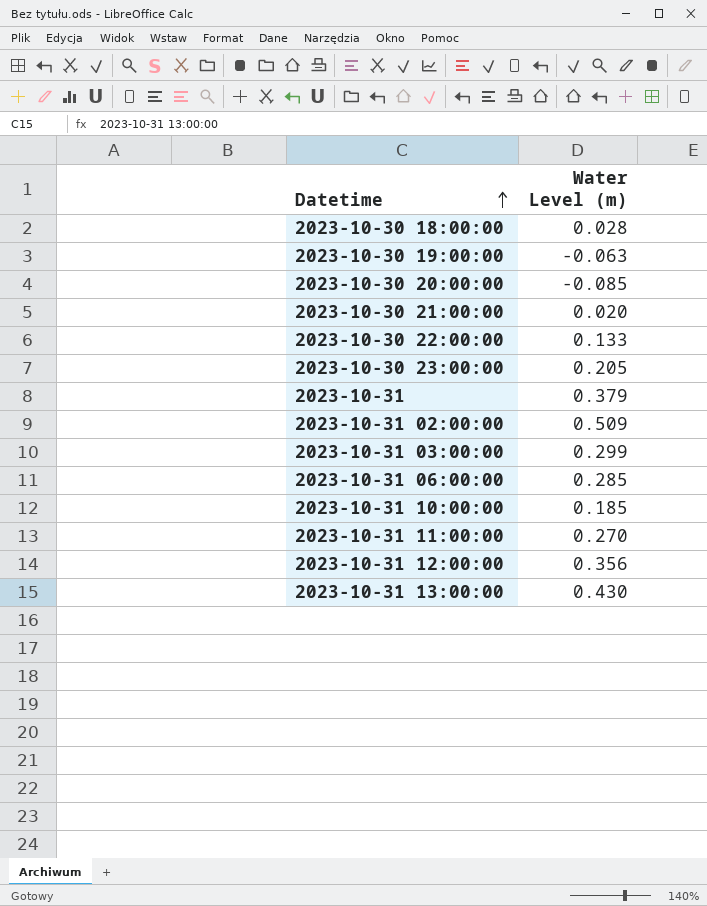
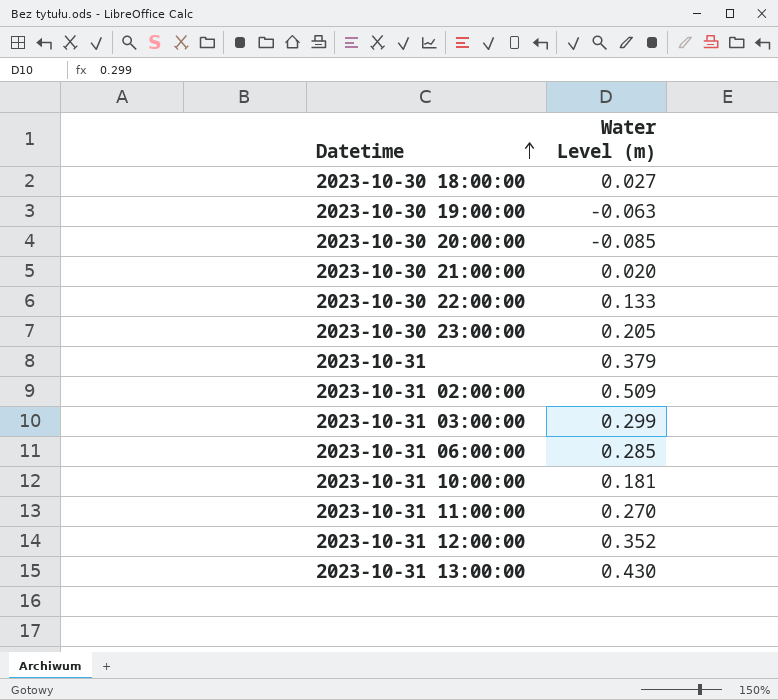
2023-10-30 18:00:00 | Water Level (m): 0.028 -> 0.027
2023-10-31 10:00:00 | Water Level (m): 0.185 -> 0.181
2023-10-31 12:00:00 | Water Level (m): 0.356 -> 0.352

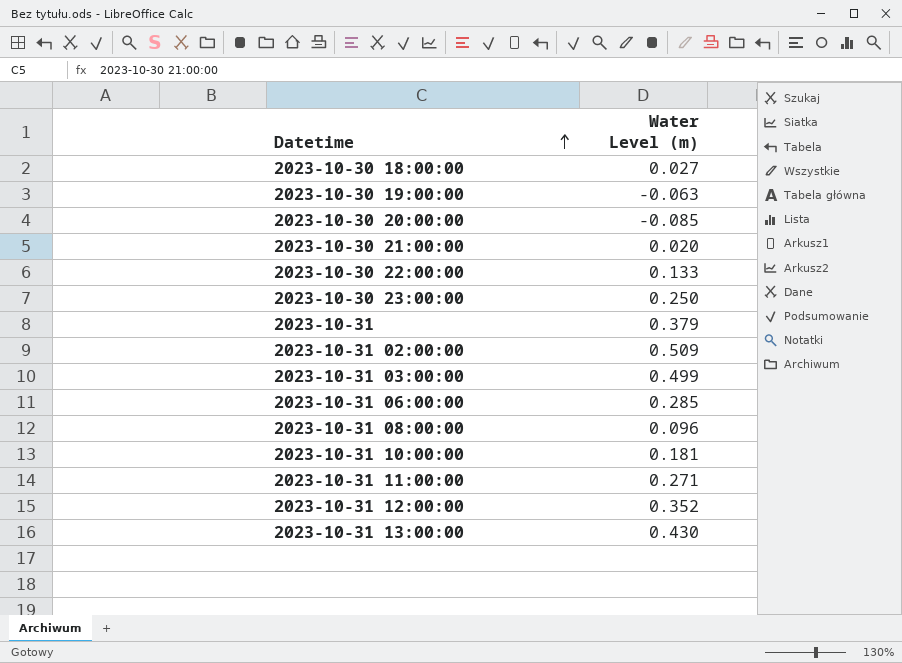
2023-10-30 23:00:00 | Water Level (m): 0.205 -> 0.250
2023-10-31 03:00:00 | Water Level (m): 0.299 -> 0.499
row 2023-10-31 08:00:00: none -> 0.096
2023-10-31 11:00:00 | Water Level (m): 0.270 -> 0.271

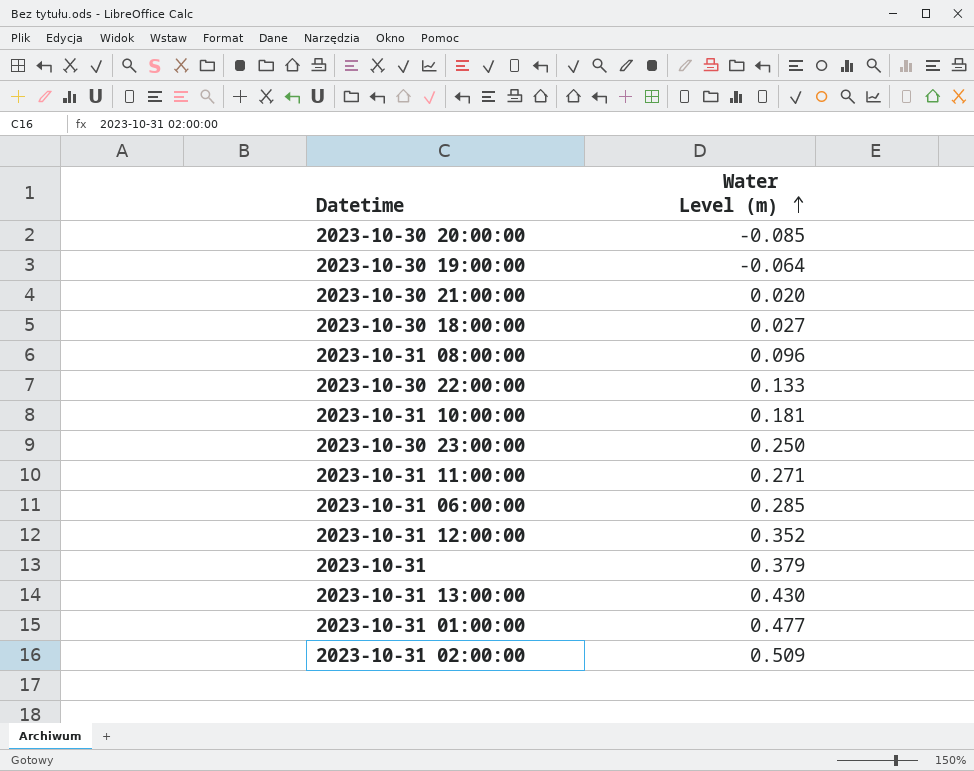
row order: Datetime ascending -> Water Level (m) ascending
row 2023-10-31 03:00:00: 0.499 -> none
2023-10-30 19:00:00 | Water Level (m): -0.063 -> -0.064
row 2023-10-31 01:00:00: none -> 0.477

